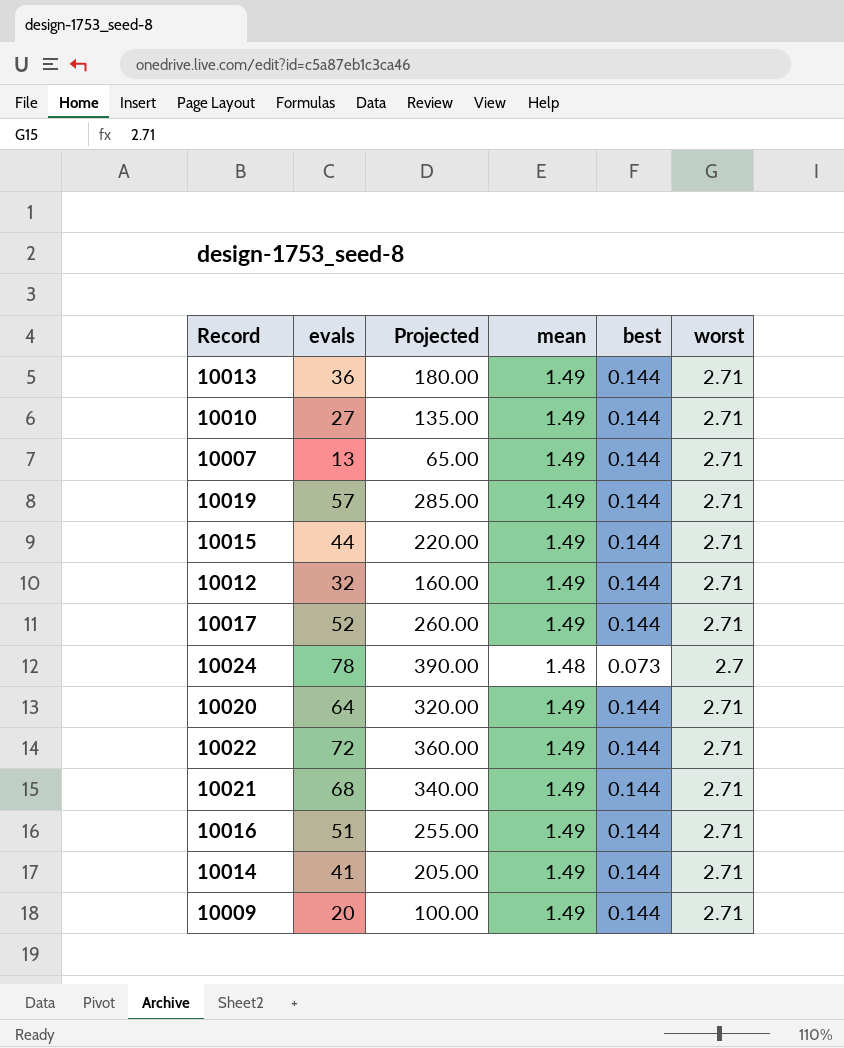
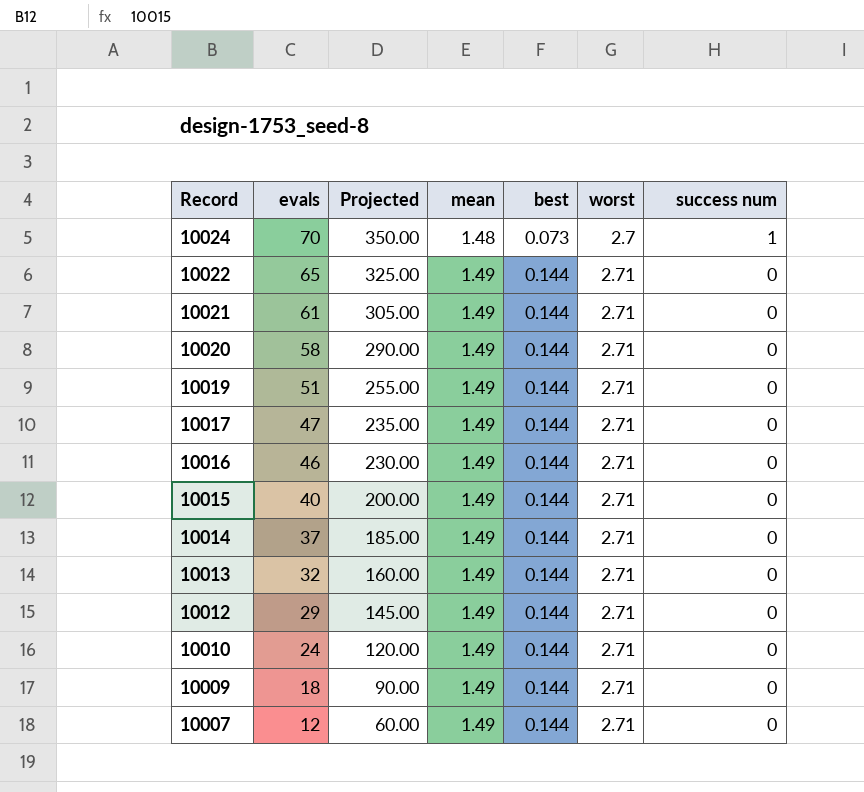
row order: none -> Record descending
column success num | position: none -> 7
10024 | evals: 78 -> 70
10024 | Projected: 390.00 -> 350.00
10022 | evals: 72 -> 65
10022 | Projected: 360.00 -> 325.00
10021 | evals: 68 -> 61
10021 | Projected: 340.00 -> 305.00
10020 | evals: 64 -> 58
10020 | Projected: 320.00 -> 290.00
10019 | evals: 57 -> 51
10019 | Projected: 285.00 -> 255.00
10017 | evals: 52 -> 47
10017 | Projected: 260.00 -> 235.00
10016 | evals: 51 -> 46
10016 | Projected: 255.00 -> 230.00
10015 | evals: 44 -> 40
10015 | Projected: 220.00 -> 200.00
10014 | evals: 41 -> 37
10014 | Projected: 205.00 -> 185.00
10013 | evals: 36 -> 32
10013 | Projected: 180.00 -> 160.00
10012 | evals: 32 -> 29
10012 | Projected: 160.00 -> 145.00
10010 | evals: 27 -> 24
10010 | Projected: 135.00 -> 120.00
10009 | evals: 20 -> 18
10009 | Projected: 100.00 -> 90.00
10007 | evals: 13 -> 12
10007 | Projected: 65.00 -> 60.00

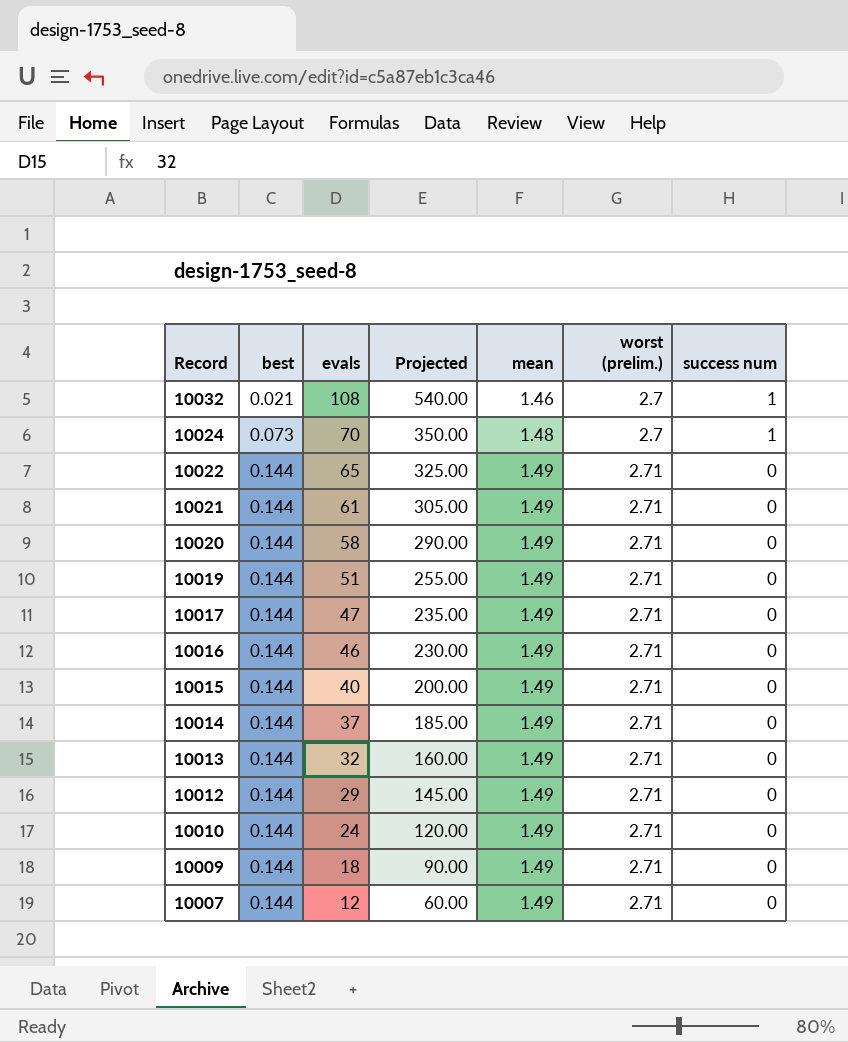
column best | position: 5 -> 2
column name: worst -> worst (prelim.)
row 10032: none -> 0.021 | 108 | 540.00 | 1.46 | 2.7 | 1

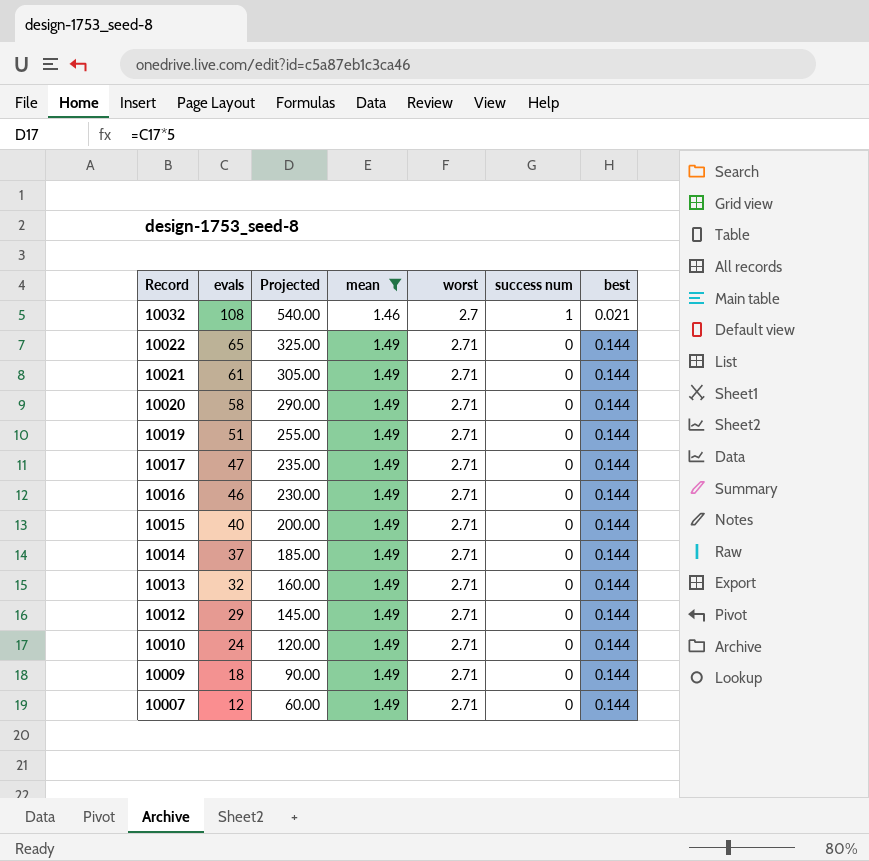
filter: none -> mean != 1.48
column name: worst (prelim.) -> worst
column best | position: 2 -> 7

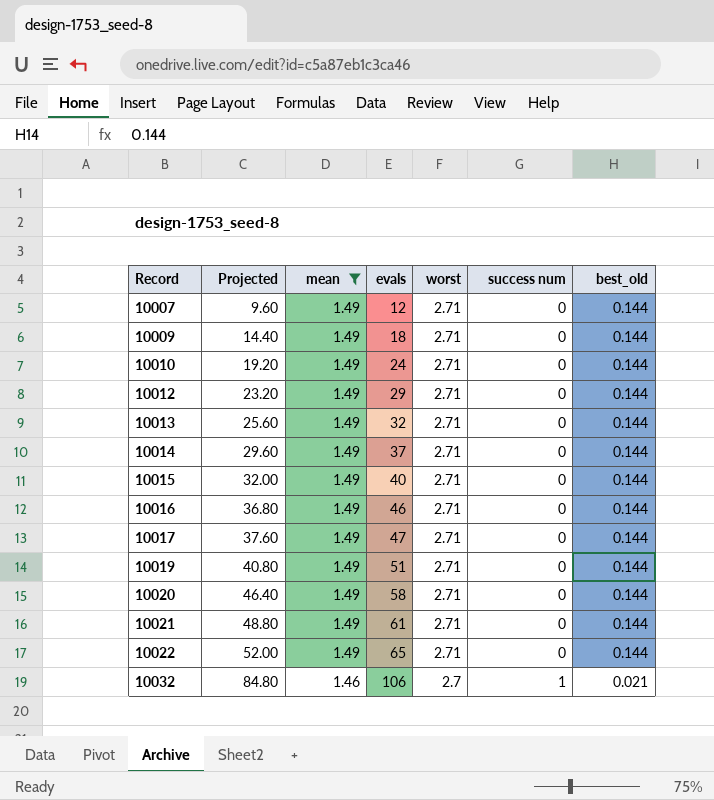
row order: Record descending -> Record ascending
column Projected | formula: [evals] * 5 -> [evals] * 0.8
column evals | position: 2 -> 4
column name: best -> best_old
10032 | evals: 108 -> 106

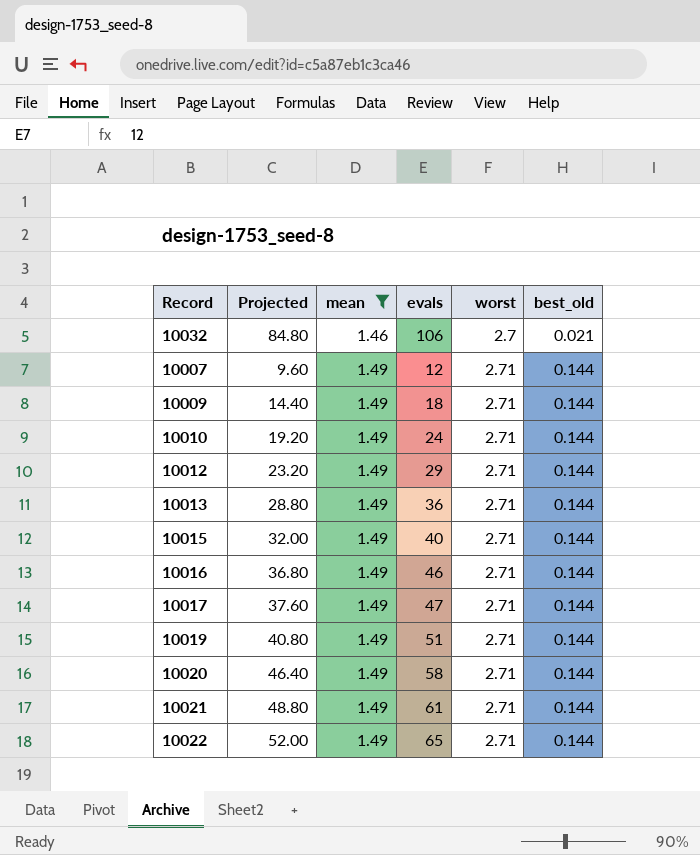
row order: Record ascending -> mean ascending
column success num | position: 6 -> none
row 10014: 29.60 | 1.49 | 37 | 2.71 | 0 | 0.144 -> none
10013 | Projected: 25.60 -> 28.80
10013 | evals: 32 -> 36

